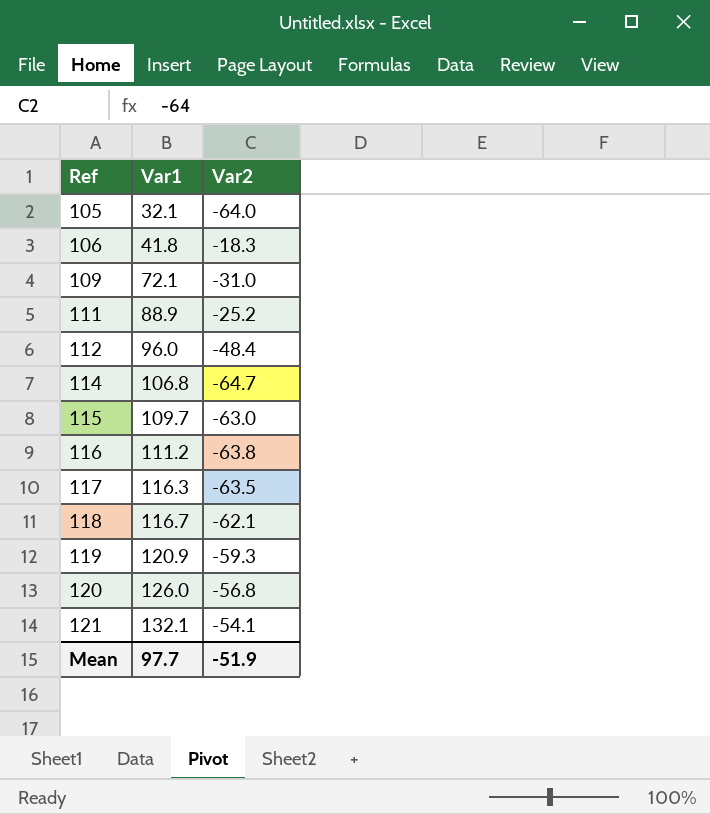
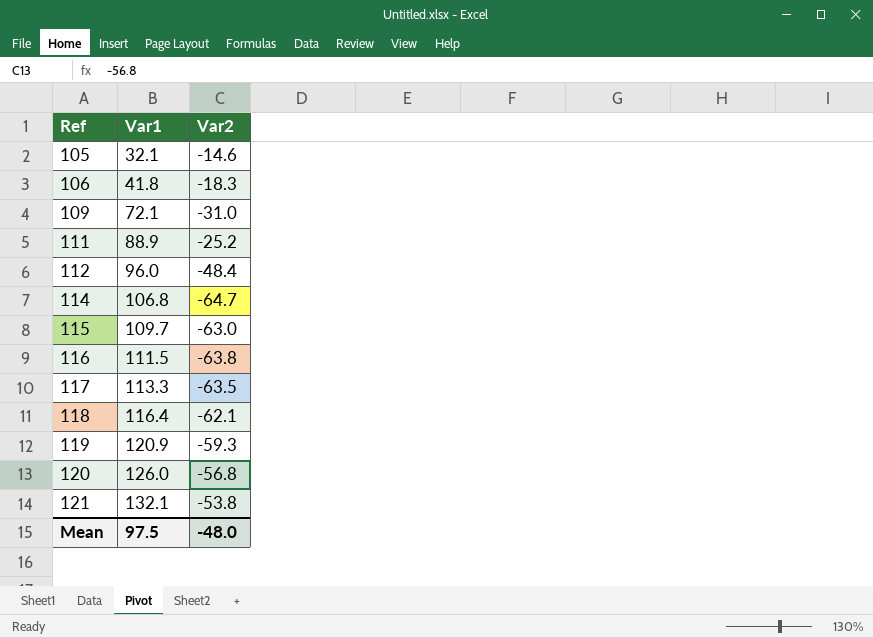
105 | Var2: -64.0 -> -14.6
116 | Var1: 111.2 -> 111.5
117 | Var1: 116.3 -> 113.3
118 | Var1: 116.7 -> 116.4
121 | Var2: -54.1 -> -53.8
Mean | Var1: 97.7 -> 97.5
Mean | Var2: -51.9 -> -48.0

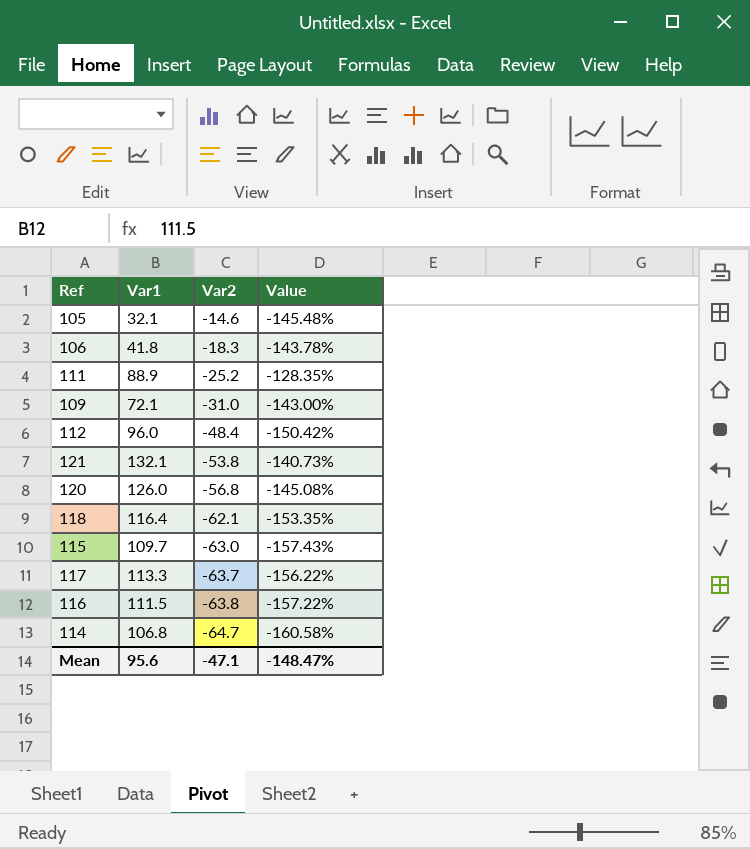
row order: Ref ascending -> Var2 descending
column Value | formula: none -> ([Var2] - [Var1]) / [Var1]
row 119: 120.9 | -59.3 -> none
117 | Var2: -63.5 -> -63.7
Mean | Var1: 97.5 -> 95.6
Mean | Var2: -48.0 -> -47.1

